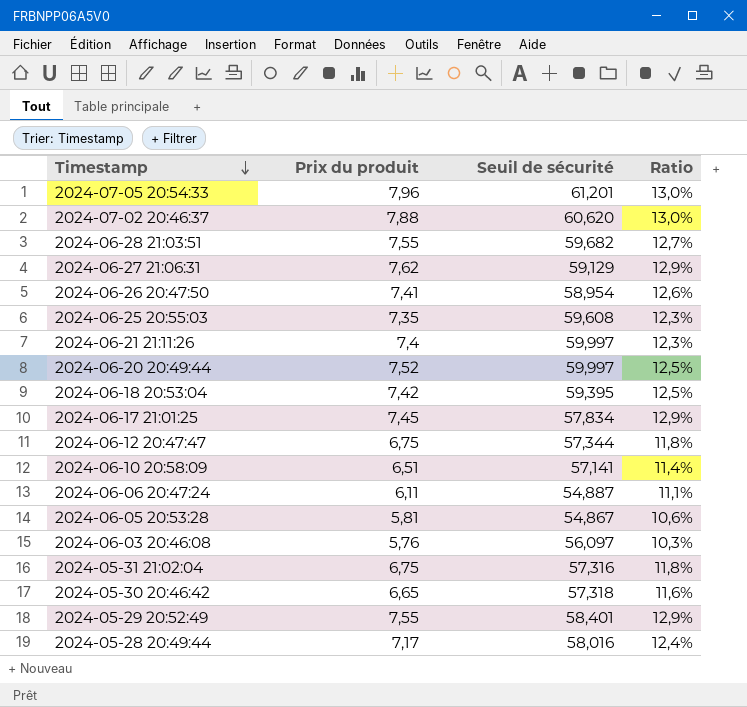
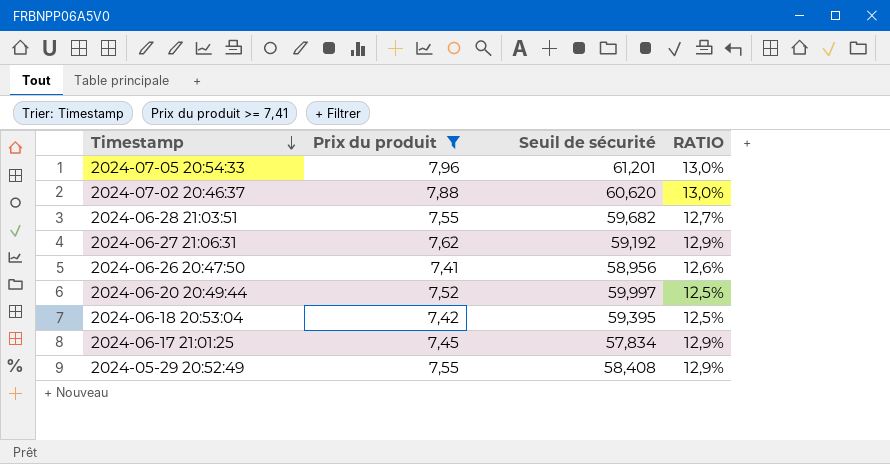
filter: none -> Prix du produit >= 7,41
column name: Ratio -> RATIO
2024-06-27 21:06:31 | Seuil de sécurité: 59,129 -> 59,192
2024-06-26 20:47:50 | Seuil de sécurité: 58,954 -> 58,956
2024-05-29 20:52:49 | Seuil de sécurité: 58,401 -> 58,408

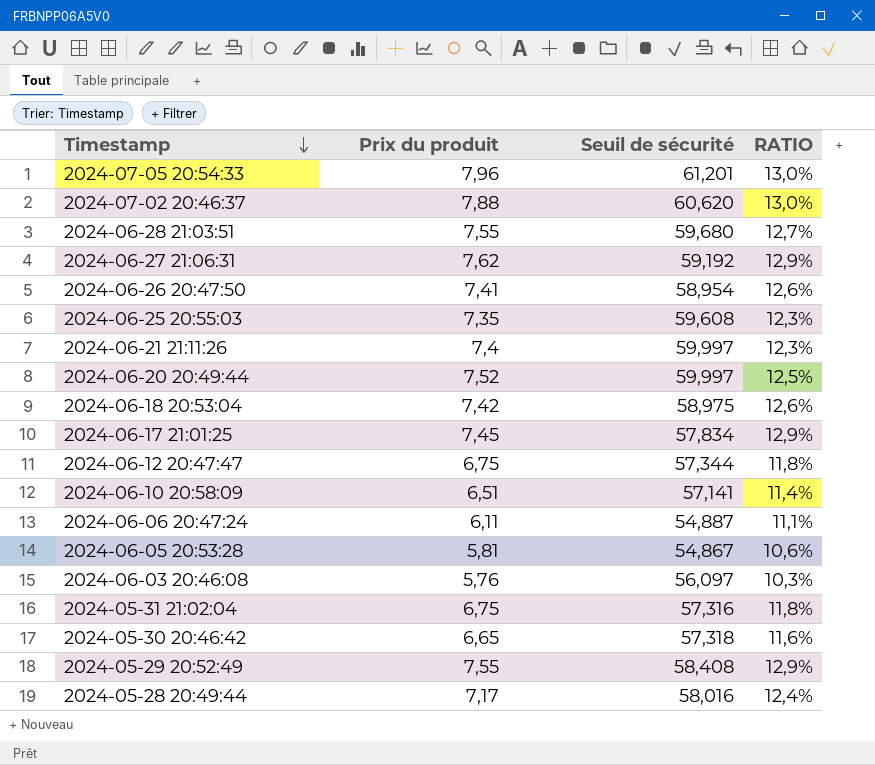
filter: Prix du produit >= 7,41 -> none
2024-06-28 21:03:51 | Seuil de sécurité: 59,682 -> 59,680
2024-06-26 20:47:50 | Seuil de sécurité: 58,956 -> 58,954
2024-06-18 20:53:04 | Seuil de sécurité: 59,395 -> 58,975
2024-06-18 20:53:04 | RATIO: 12,5% -> 12,6%

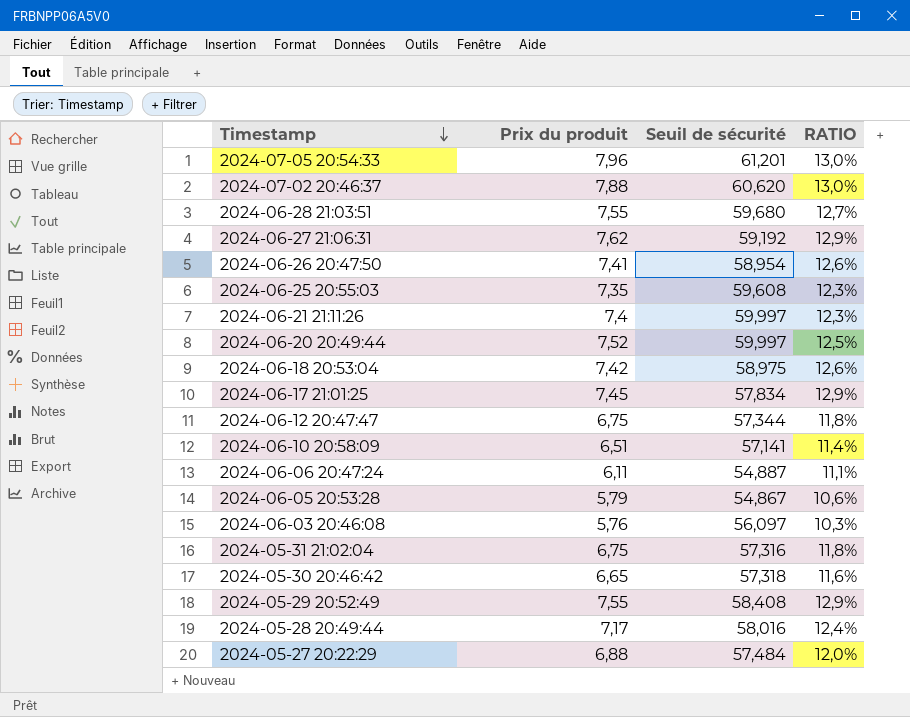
2024-06-05 20:53:28 | Prix du produit: 5,81 -> 5,79
row 2024-05-27 20:22:29: none -> 6,88 | 57,484 | 12,0%

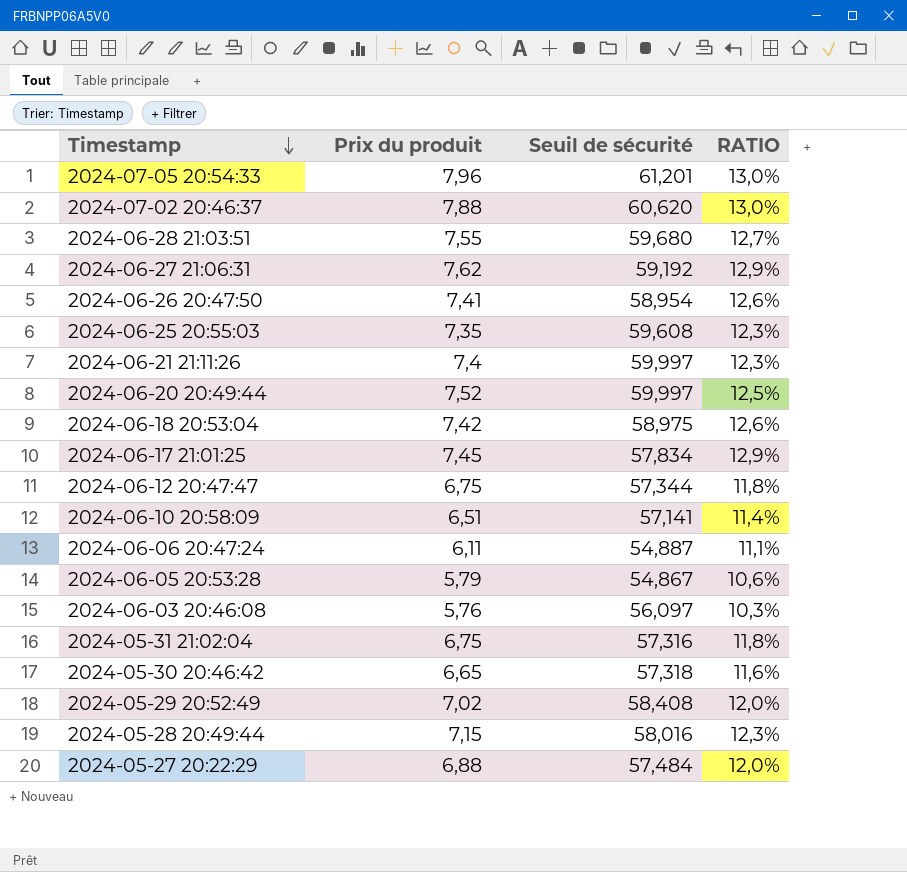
2024-05-29 20:52:49 | Prix du produit: 7,55 -> 7,02
2024-05-29 20:52:49 | RATIO: 12,9% -> 12,0%
2024-05-28 20:49:44 | Prix du produit: 7,17 -> 7,15
2024-05-28 20:49:44 | RATIO: 12,4% -> 12,3%

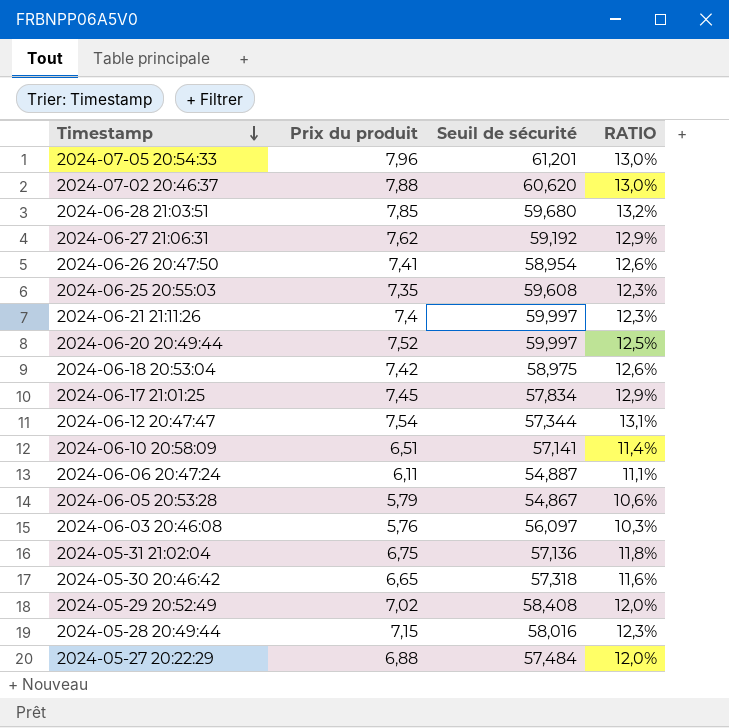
2024-06-28 21:03:51 | Prix du produit: 7,55 -> 7,85
2024-06-28 21:03:51 | RATIO: 12,7% -> 13,2%
2024-06-12 20:47:47 | Prix du produit: 6,75 -> 7,54
2024-06-12 20:47:47 | RATIO: 11,8% -> 13,1%
2024-05-31 21:02:04 | Seuil de sécurité: 57,316 -> 57,136

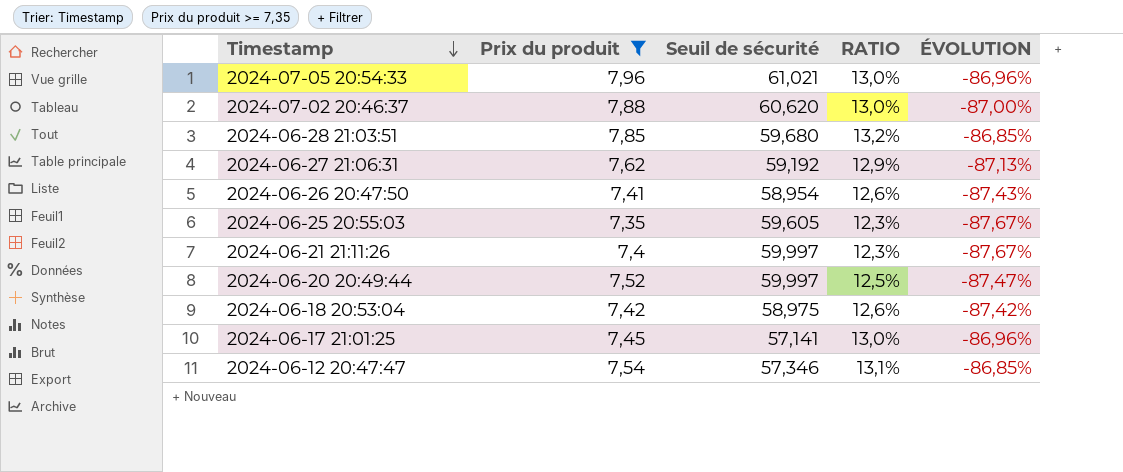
filter: none -> Prix du produit >= 7,35
column ÉVOLUTION | formula: none -> ([Prix du produit] - [Seuil de sécurité]) / [Seuil de sécurité]
2024-07-05 20:54:33 | Seuil de sécurité: 61,201 -> 61,021
2024-06-25 20:55:03 | Seuil de sécurité: 59,608 -> 59,605
2024-06-17 21:01:25 | Seuil de sécurité: 57,834 -> 57,141
2024-06-17 21:01:25 | RATIO: 12,9% -> 13,0%
2024-06-12 20:47:47 | Seuil de sécurité: 57,344 -> 57,346

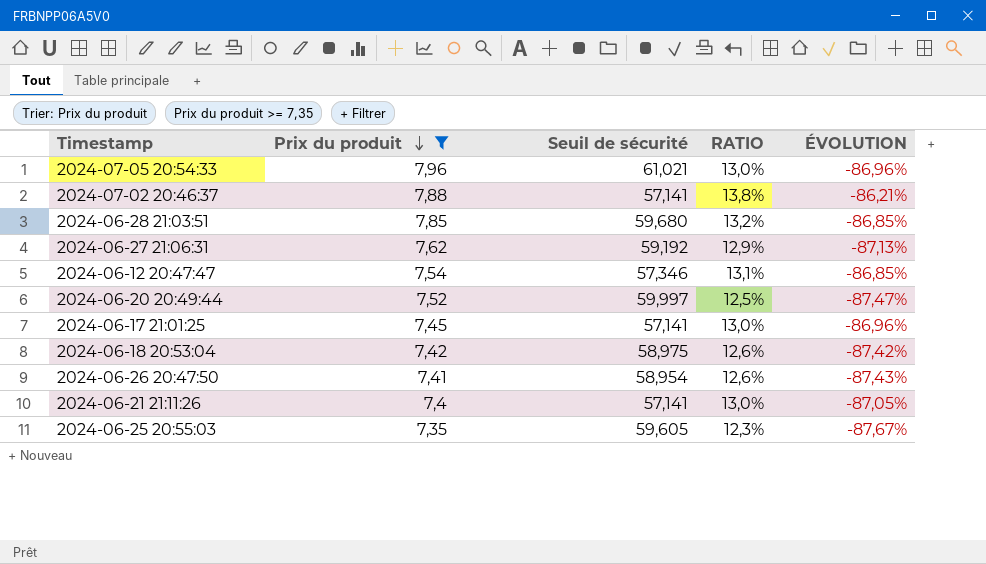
row order: Timestamp descending -> Prix du produit descending
2024-07-02 20:46:37 | Seuil de sécurité: 60,620 -> 57,141
2024-07-02 20:46:37 | RATIO: 13,0% -> 13,8%
2024-07-02 20:46:37 | ÉVOLUTION: -87,00% -> -86,21%
2024-06-21 21:11:26 | Seuil de sécurité: 59,997 -> 57,141
2024-06-21 21:11:26 | RATIO: 12,3% -> 13,0%
2024-06-21 21:11:26 | ÉVOLUTION: -87,67% -> -87,05%

